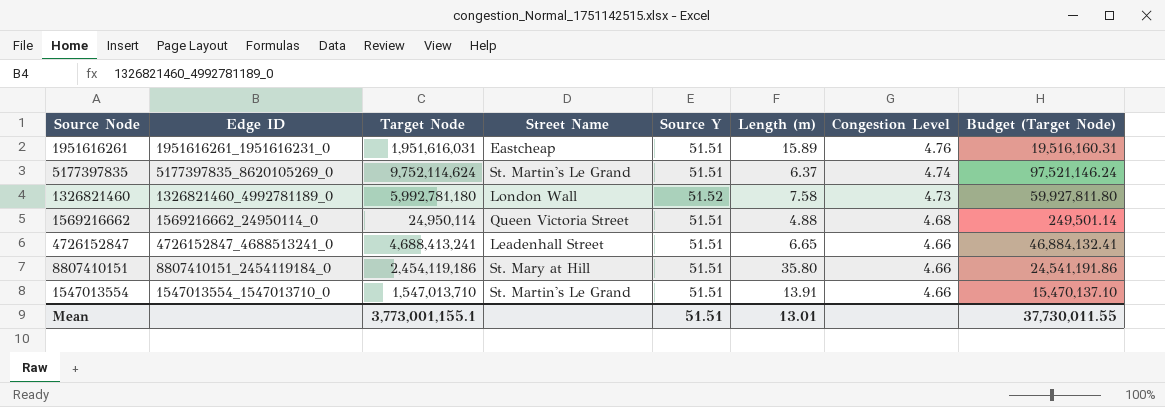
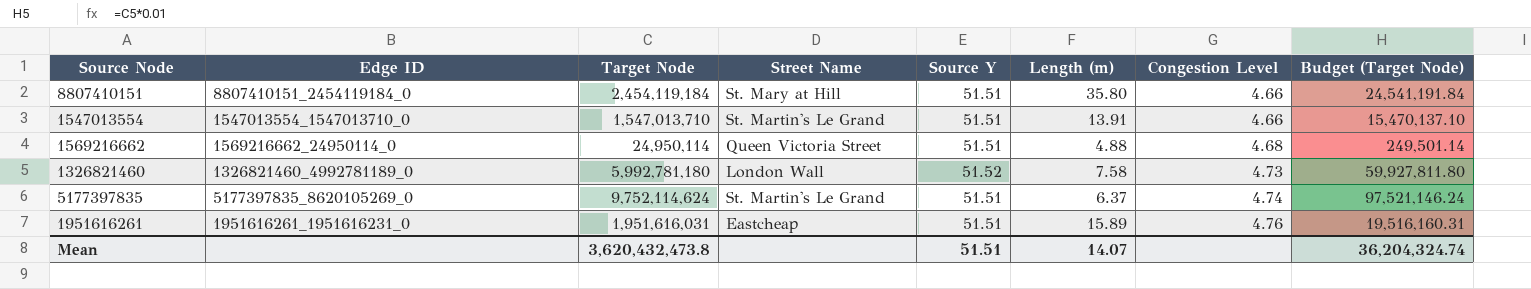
row order: Congestion Level descending -> Congestion Level ascending
row 4726152847: 4726152847_4688513241_0 | 4,688,413,241 | Leadenhall Street | 51.51 | 6.65 | 4.66 | 46,884,132.41 -> none
8807410151 | Target Node: 2,454,119,186 -> 2,454,119,184
8807410151 | Budget (Target Node): 24,541,191.86 -> 24,541,191.84
Mean | Target Node: 3,773,001,155.1 -> 3,620,432,473.8
Mean | Length (m): 13.01 -> 14.07
Mean | Budget (Target Node): 37,730,011.55 -> 36,204,324.74

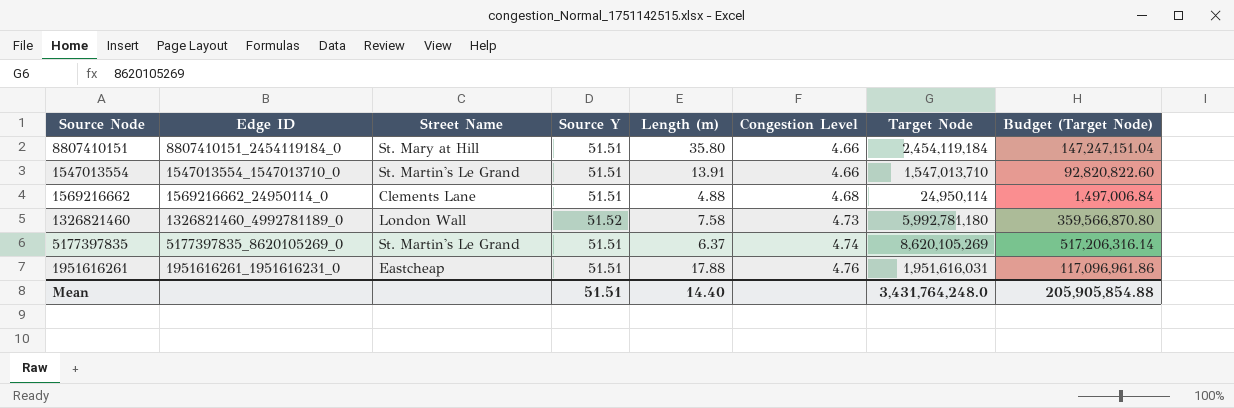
column Target Node | position: 3 -> 7
column Budget (Target Node) | formula: [Target Node] * 0.01 -> [Target Node] * 0.06
1569216662 | Street Name: Queen Victoria Street -> Clements Lane
5177397835 | Target Node: 9,752,114,624 -> 8,620,105,269
1951616261 | Length (m): 15.89 -> 17.88
Mean | Length (m): 14.07 -> 14.40
Mean | Target Node: 3,620,432,473.8 -> 3,431,764,248.0
Mean | Budget (Target Node): 36,204,324.74 -> 205,905,854.88

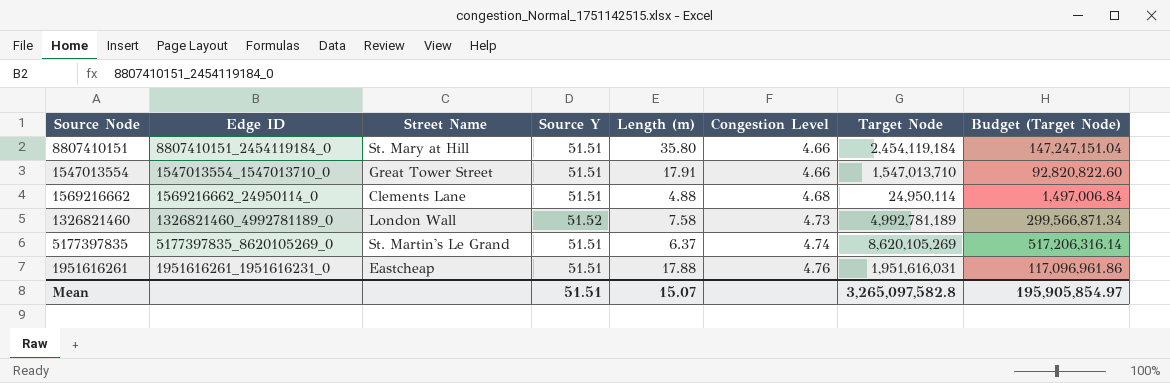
1547013554 | Street Name: St. Martin's Le Grand -> Great Tower Street
1547013554 | Length (m): 13.91 -> 17.91
1326821460 | Target Node: 5,992,781,180 -> 4,992,781,189
1326821460 | Budget (Target Node): 359,566,870.80 -> 299,566,871.34
Mean | Length (m): 14.40 -> 15.07
Mean | Target Node: 3,431,764,248.0 -> 3,265,097,582.8
Mean | Budget (Target Node): 205,905,854.88 -> 195,905,854.97

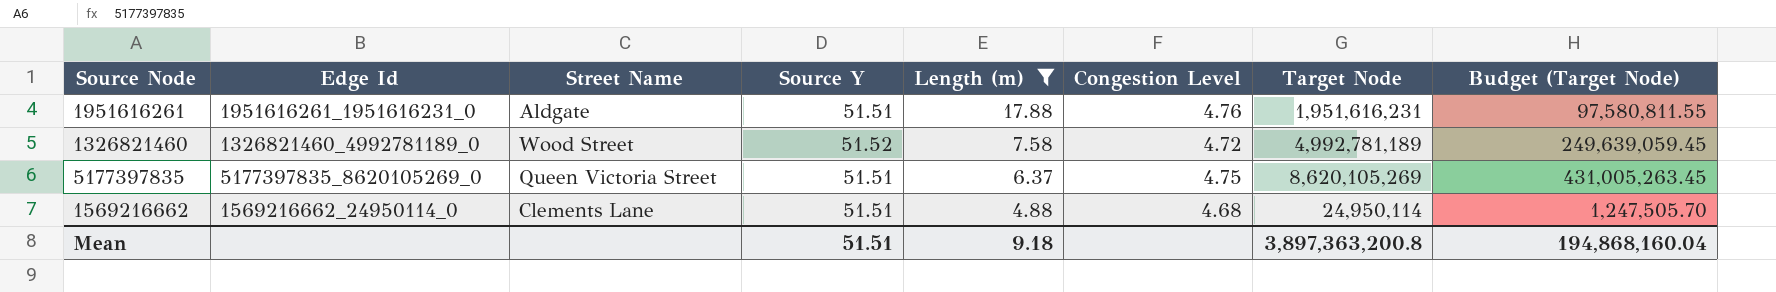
filter: none -> Length (m) <= 17.88
row order: Congestion Level ascending -> Length (m) descending
column name: Edge ID -> Edge Id
column Budget (Target Node) | formula: [Target Node] * 0.06 -> [Target Node] * 0.05
1951616261 | Street Name: Eastcheap -> Aldgate
1951616261 | Target Node: 1,951,616,031 -> 1,951,616,231
1326821460 | Street Name: London Wall -> Wood Street
1326821460 | Congestion Level: 4.73 -> 4.72
5177397835 | Street Name: St. Martin's Le Grand -> Queen Victoria Street
5177397835 | Congestion Level: 4.74 -> 4.75
Mean | Length (m): 15.07 -> 9.18
Mean | Target Node: 3,265,097,582.8 -> 3,897,363,200.8
Mean | Budget (Target Node): 195,905,854.97 -> 194,868,160.04

